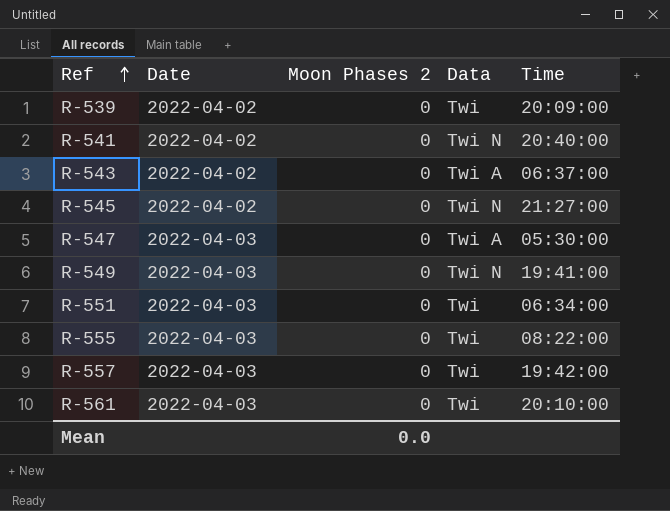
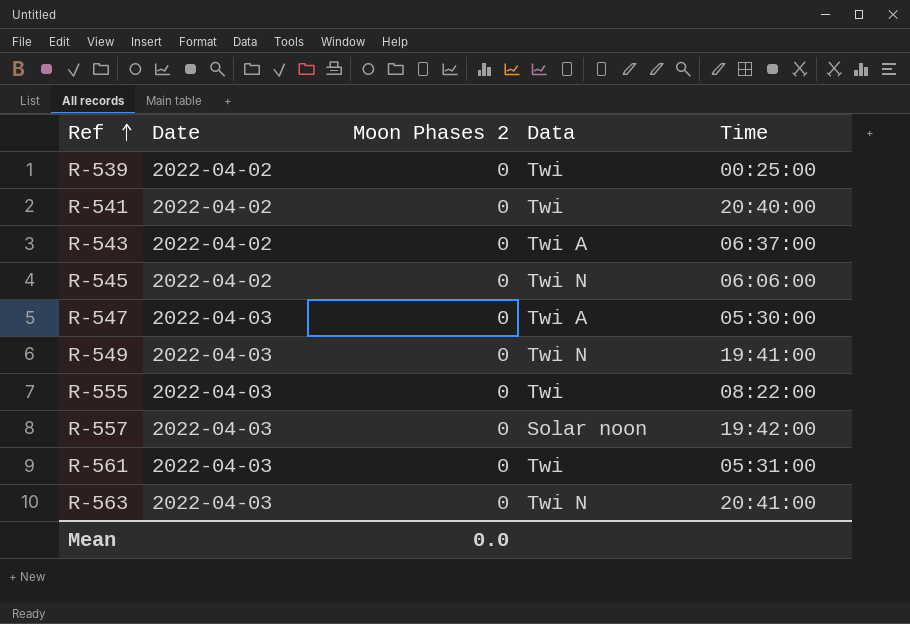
row R-551: 2022-04-03 | 0 | Twi | 06:34:00 -> none
R-539 | Time: 20:09:00 -> 00:25:00
R-541 | Data: Twi N -> Twi
R-545 | Time: 21:27:00 -> 06:06:00
R-557 | Data: Twi -> Solar noon
R-561 | Time: 20:10:00 -> 05:31:00
row R-563: none -> 2022-04-03 | 0 | Twi N | 20:41:00

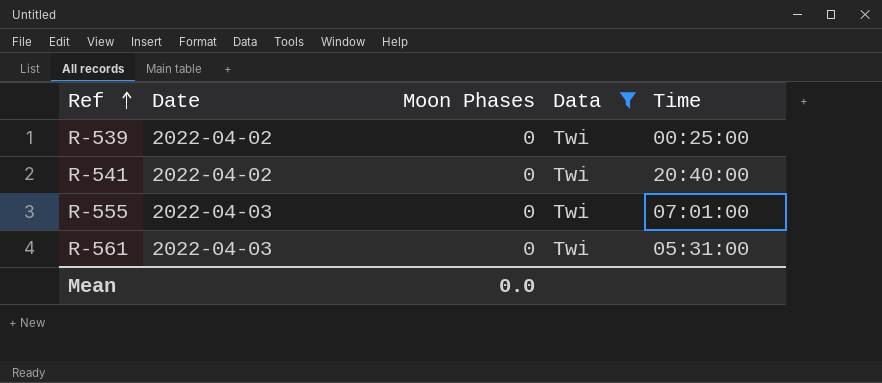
filter: none -> Data = Twi
column name: Moon Phases 2 -> Moon Phases
R-555 | Time: 08:22:00 -> 07:01:00

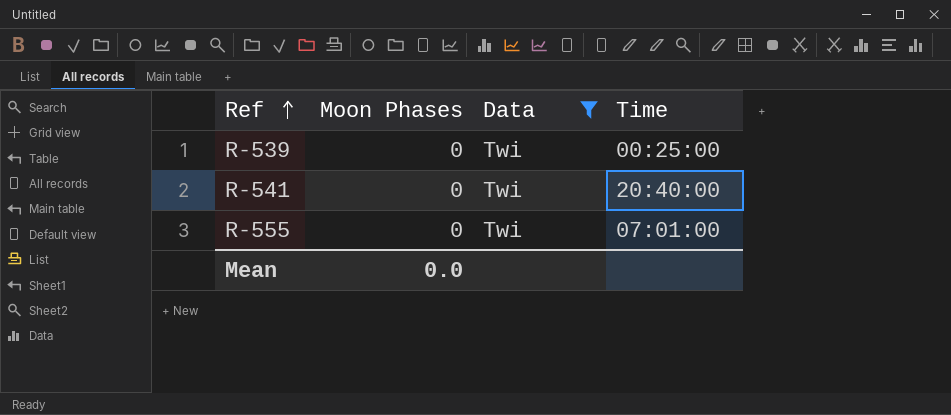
column Date | position: 2 -> none
row R-561: 2022-04-03 | 0 | Twi | 05:31:00 -> none

